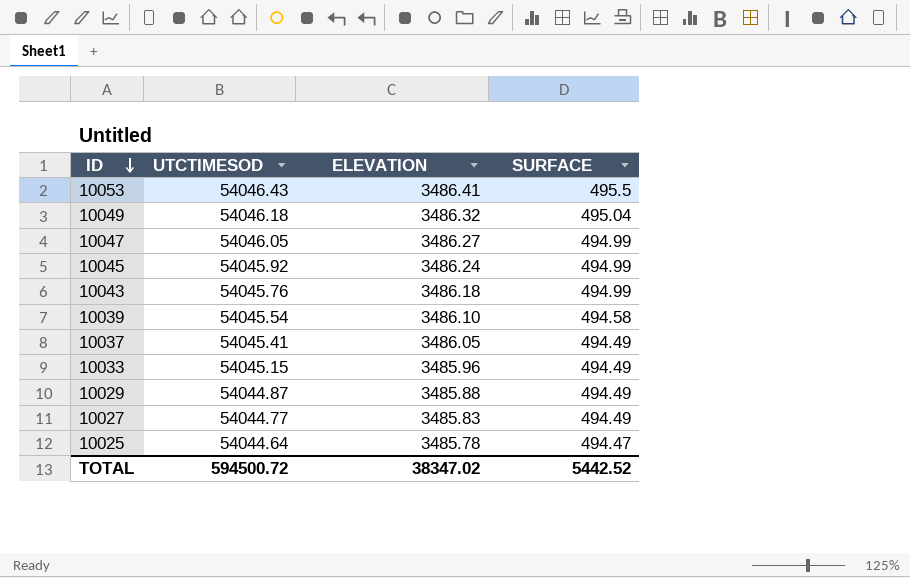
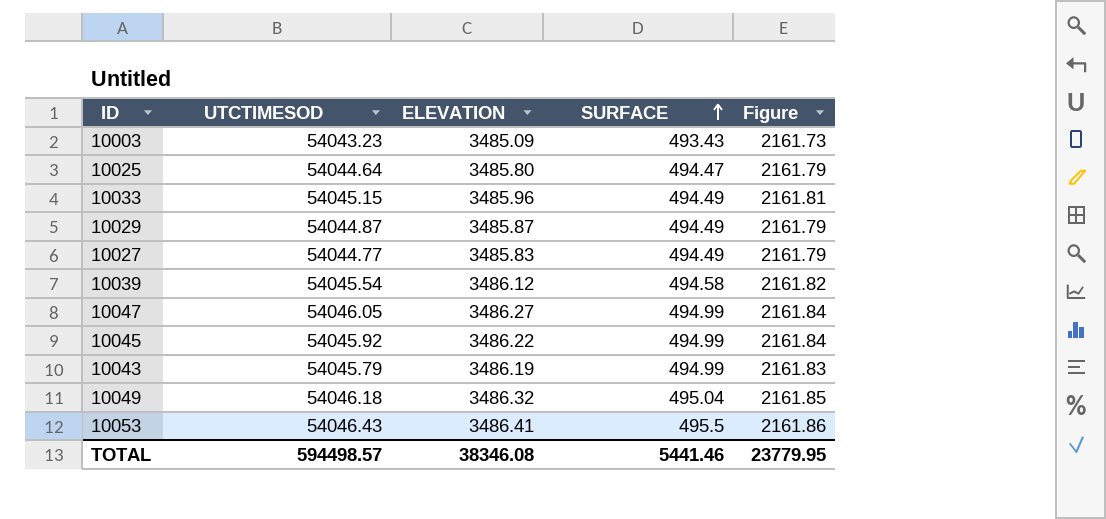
row order: ID descending -> SURFACE ascending
column Figure | formula: none -> [UTCTIMESOD] * 0.04
row 10037: 54045.41 | 3486.05 | 494.49 -> none
row 10003: none -> 54043.23 | 3485.09 | 493.43 | 2161.73
10025 | ELEVATION: 3485.78 -> 3485.80
10029 | ELEVATION: 3485.88 -> 3485.87
10039 | ELEVATION: 3486.10 -> 3486.12
10045 | ELEVATION: 3486.24 -> 3486.22
10043 | UTCTIMESOD: 54045.76 -> 54045.79
10043 | ELEVATION: 3486.18 -> 3486.19
TOTAL | UTCTIMESOD: 594500.72 -> 594498.57
TOTAL | ELEVATION: 38347.02 -> 38346.08
TOTAL | SURFACE: 5442.52 -> 5441.46

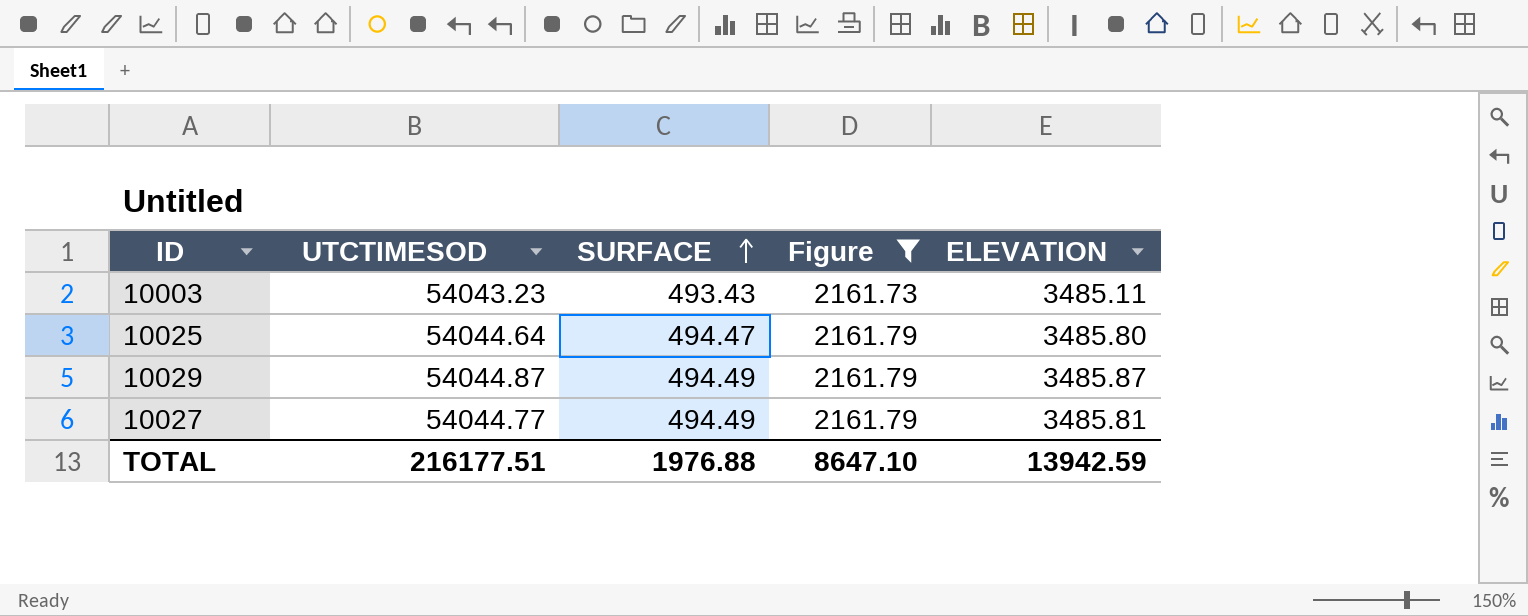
filter: none -> Figure <= 2161.79
column ELEVATION | position: 3 -> 5
10003 | ELEVATION: 3485.09 -> 3485.11
10027 | ELEVATION: 3485.83 -> 3485.81
TOTAL | UTCTIMESOD: 594498.57 -> 216177.51
TOTAL | SURFACE: 5441.46 -> 1976.88
TOTAL | Figure: 23779.95 -> 8647.10
TOTAL | ELEVATION: 38346.08 -> 13942.59

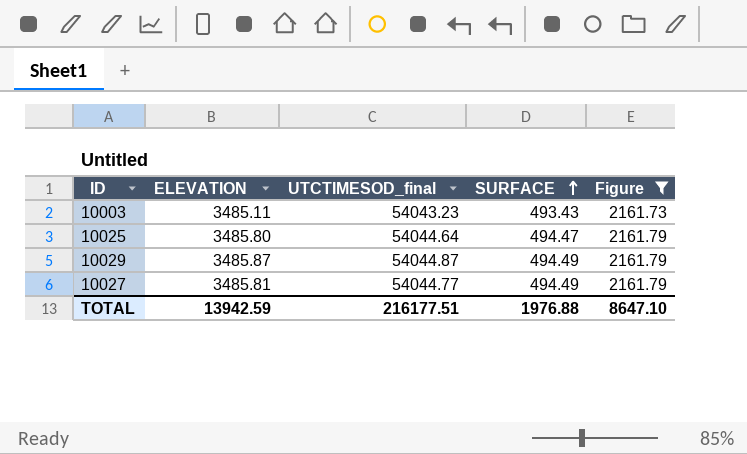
column ELEVATION | position: 5 -> 2
column name: UTCTIMESOD -> UTCTIMESOD_final

